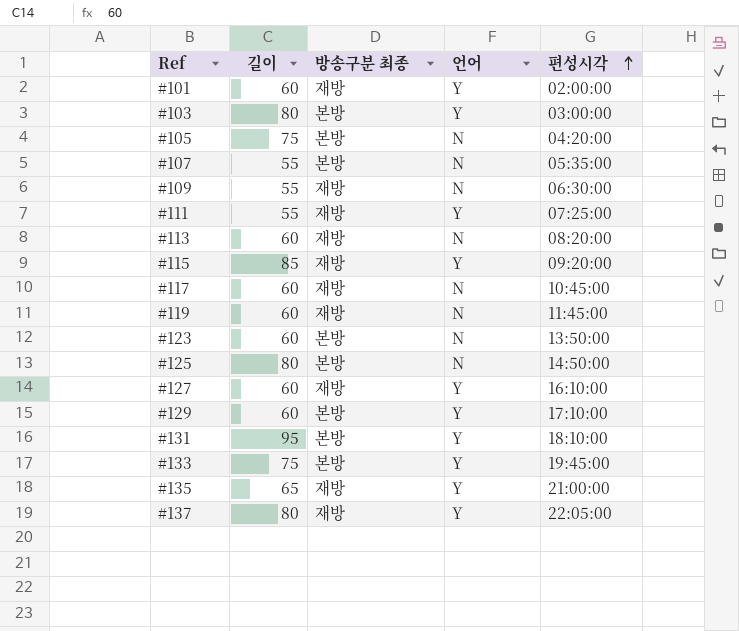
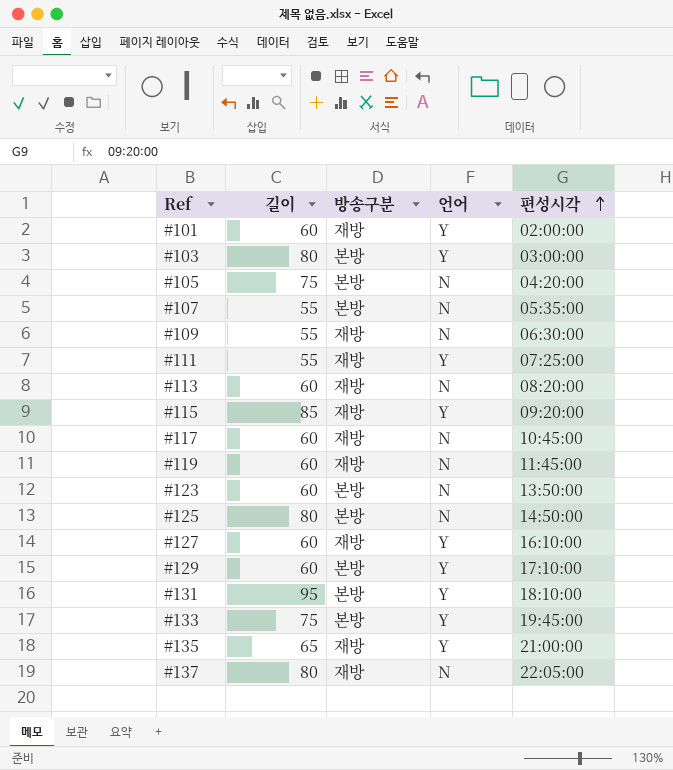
column name: 방송구분 최종 -> 방송구분
#137 | 언어: Y -> N

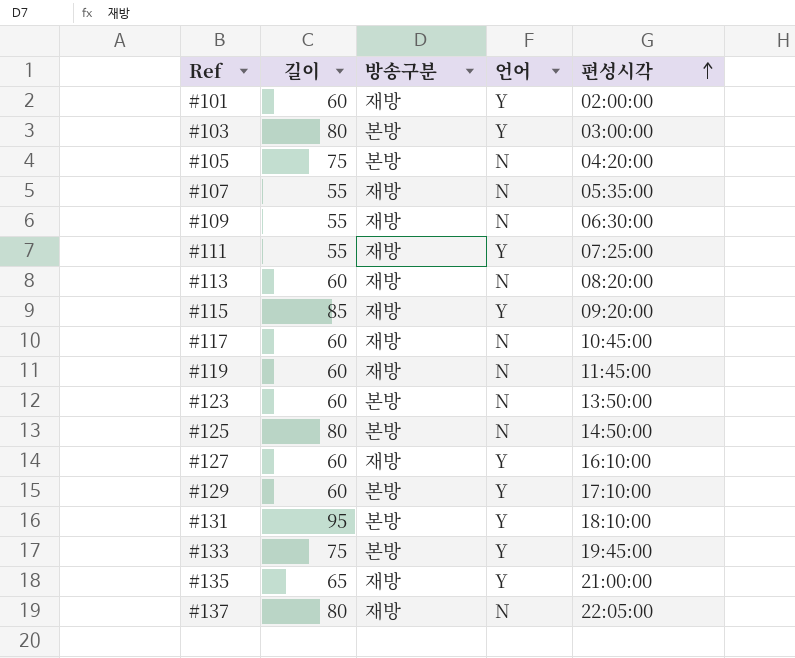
#107 | 방송구분: 본방 -> 재방

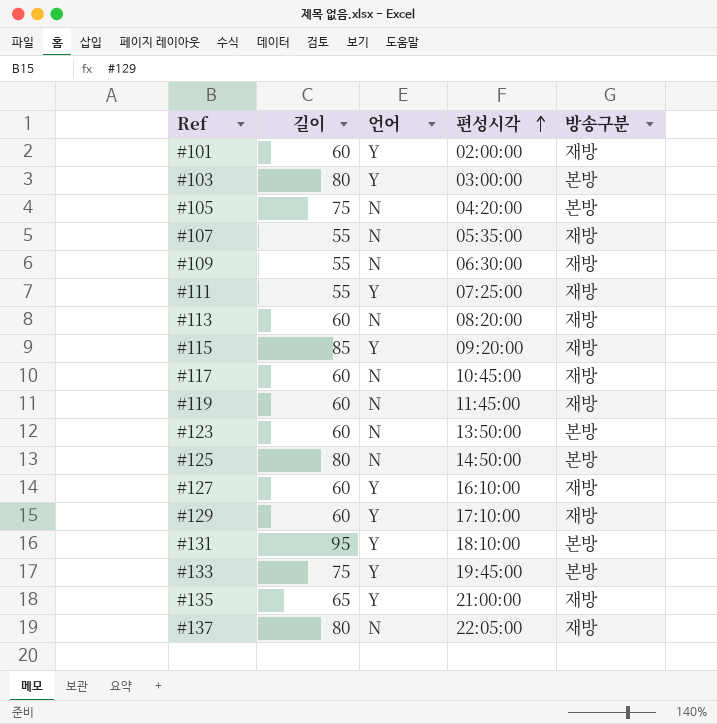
column 방송구분 | position: 3 -> 5
#129 | 방송구분: 본방 -> 재방

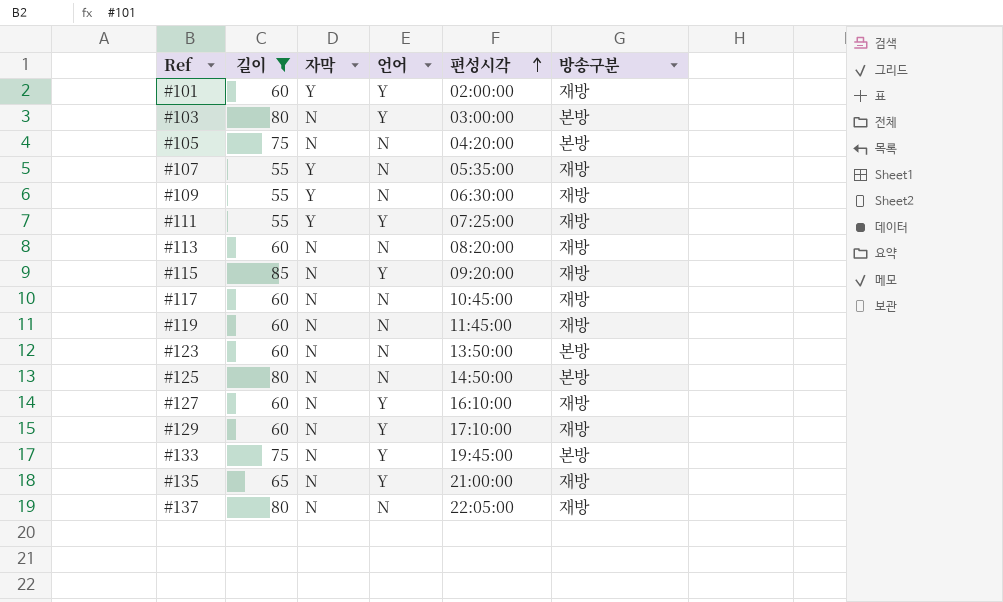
filter: none -> 길이 != 95
column 자막 | position: none -> 3

